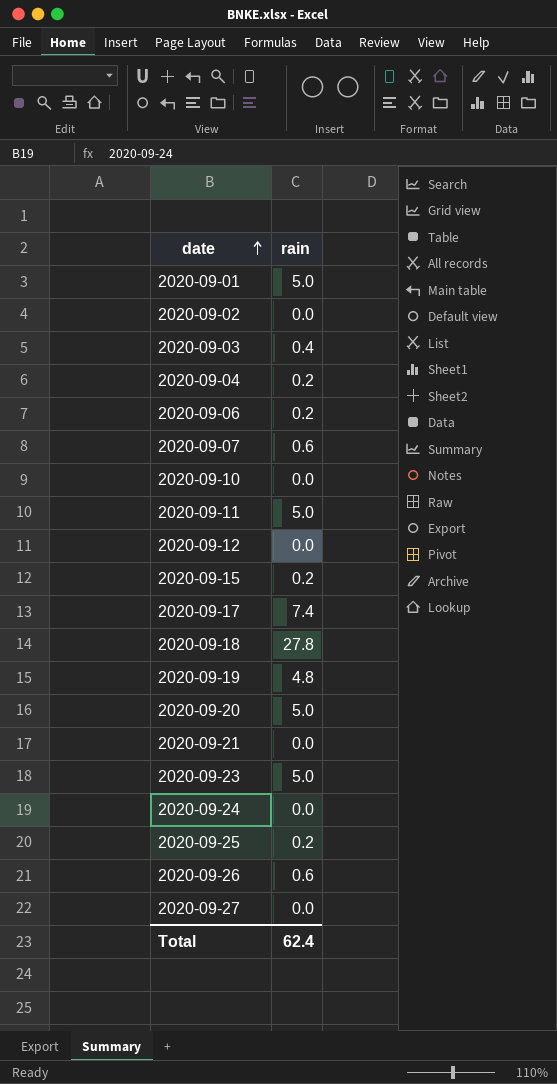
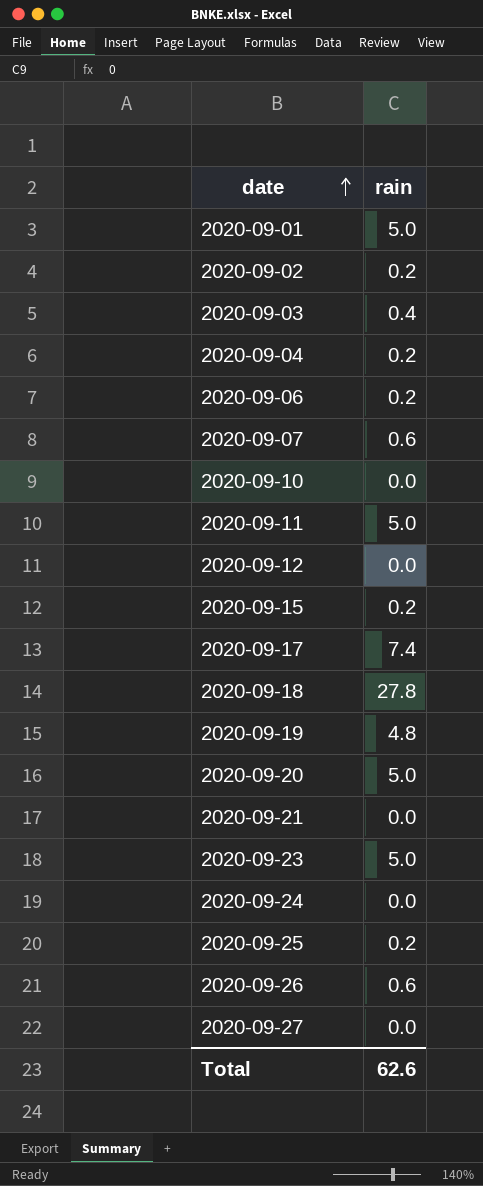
2020-09-02 | rain: 0.0 -> 0.2
Total | rain: 62.4 -> 62.6

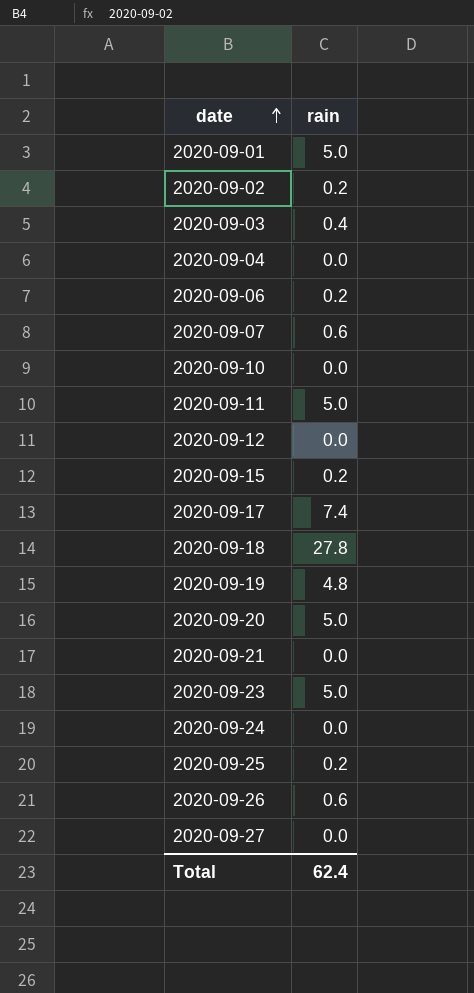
2020-09-04 | rain: 0.2 -> 0.0
Total | rain: 62.6 -> 62.4

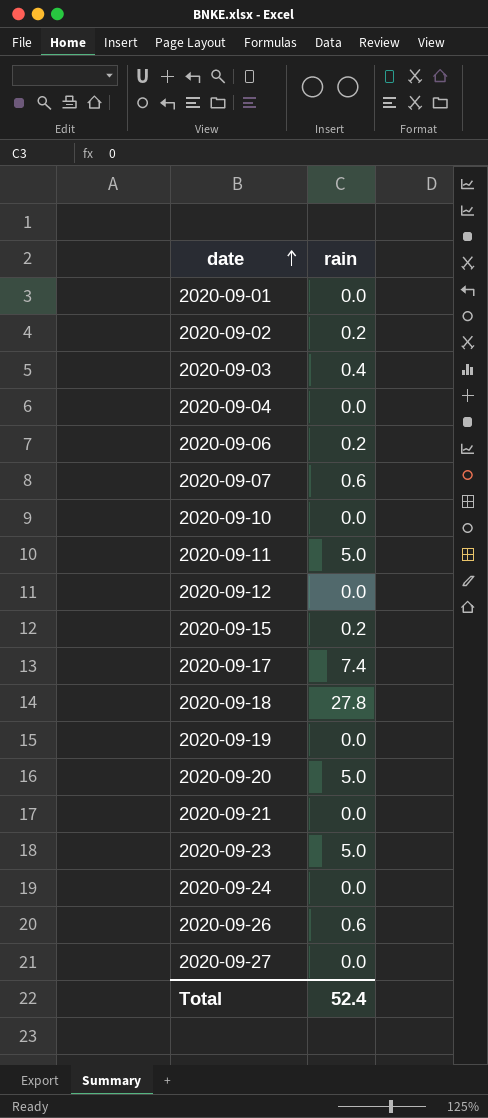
row 2020-09-25: 0.2 -> none
2020-09-01 | rain: 5.0 -> 0.0
2020-09-19 | rain: 4.8 -> 0.0
Total | rain: 62.4 -> 52.4

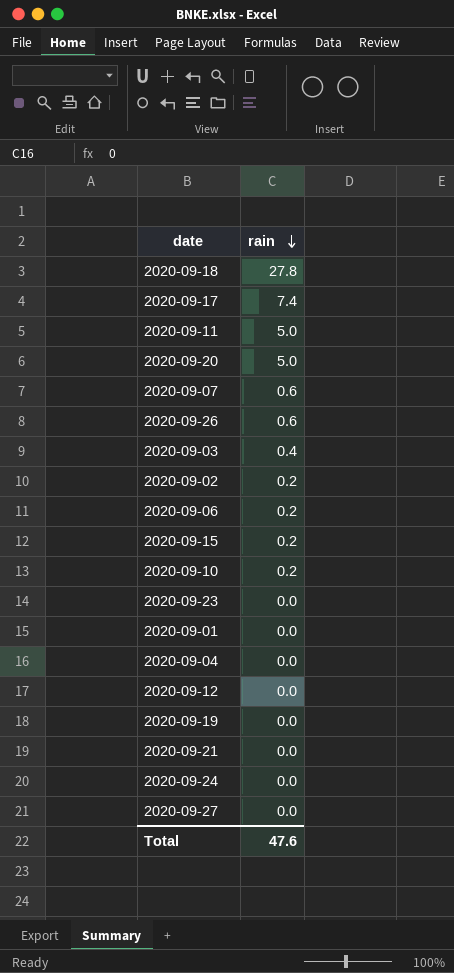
row order: date ascending -> rain descending
2020-09-10 | rain: 0.0 -> 0.2
2020-09-23 | rain: 5.0 -> 0.0
Total | rain: 52.4 -> 47.6

